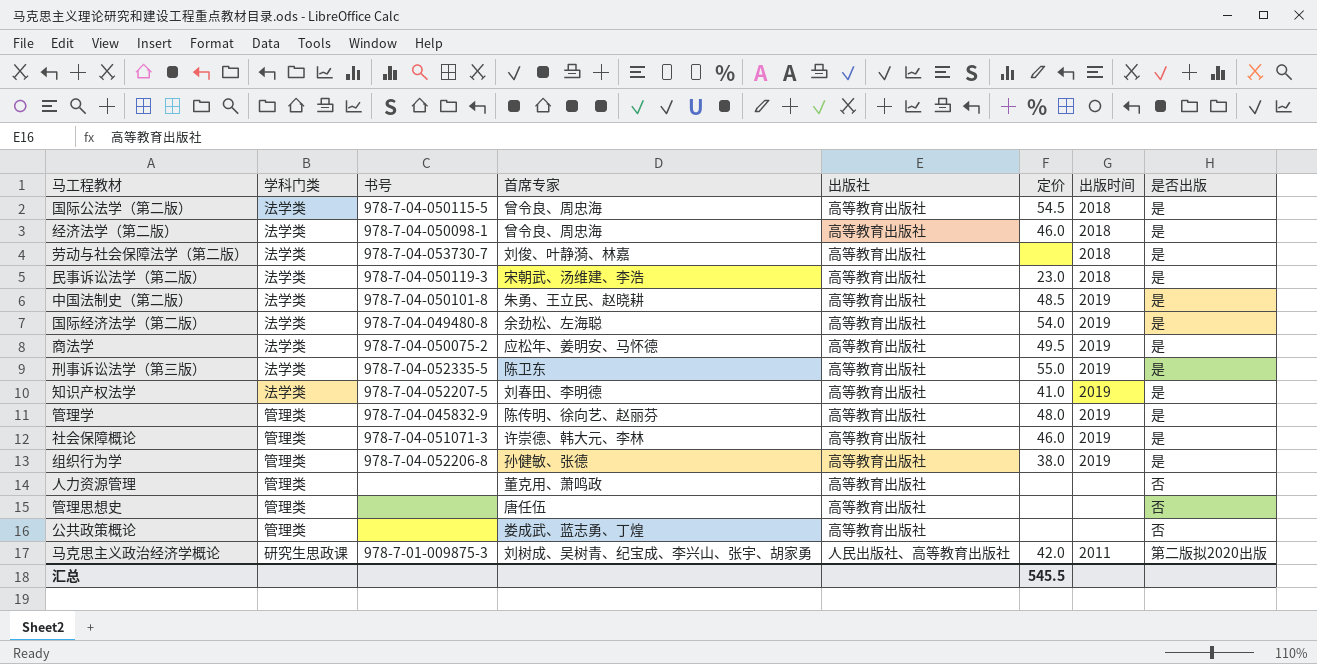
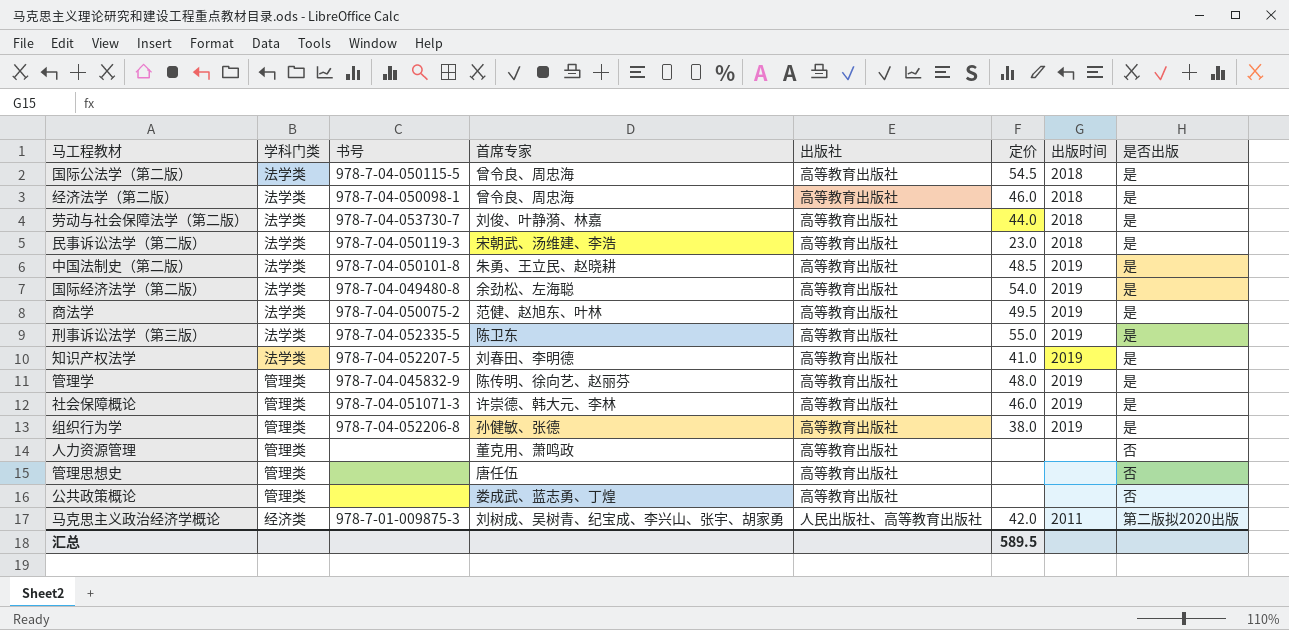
劳动与社会保障法学（第二版） | 定价: none -> 44.0
商法学 | 首席专家: 应松年、姜明安、马怀德 -> 范健、赵旭东、叶林
马克思主义政治经济学概论 | 学科门类: 研究生思政课 -> 经济类
汇总 | 定价: 545.5 -> 589.5

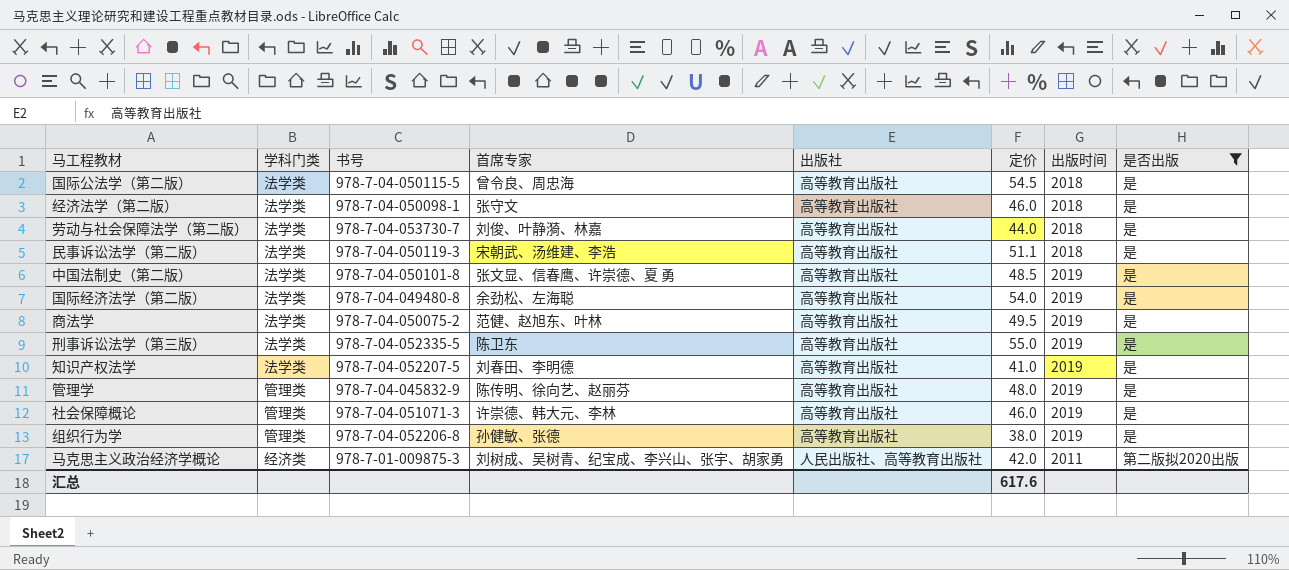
filter: none -> 是否出版 != 否
经济法学（第二版） | 首席专家: 曾令良、周忠海 -> 张守文
民事诉讼法学（第二版） | 定价: 23.0 -> 51.1
中国法制史（第二版） | 首席专家: 朱勇、王立民、赵晓耕 -> 张文显、信春鹰、许崇德、夏 勇
汇总 | 定价: 589.5 -> 617.6

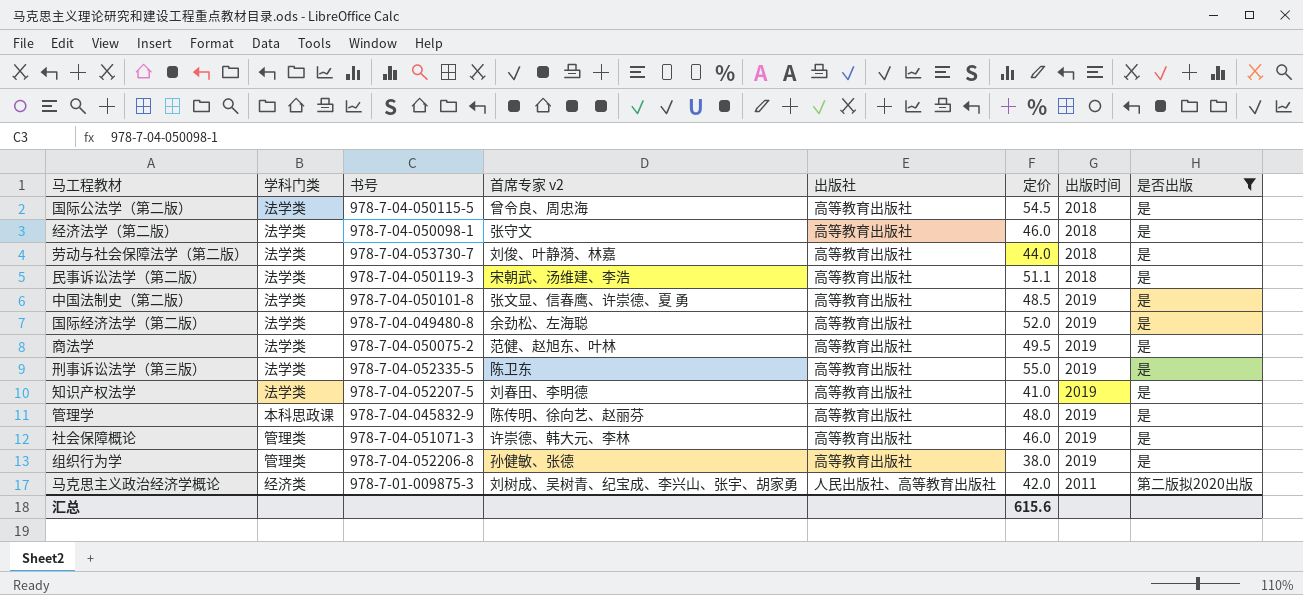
column name: 首席专家 -> 首席专家 v2
国际经济法学（第二版） | 定价: 54.0 -> 52.0
管理学 | 学科门类: 管理类 -> 本科思政课
汇总 | 定价: 617.6 -> 615.6

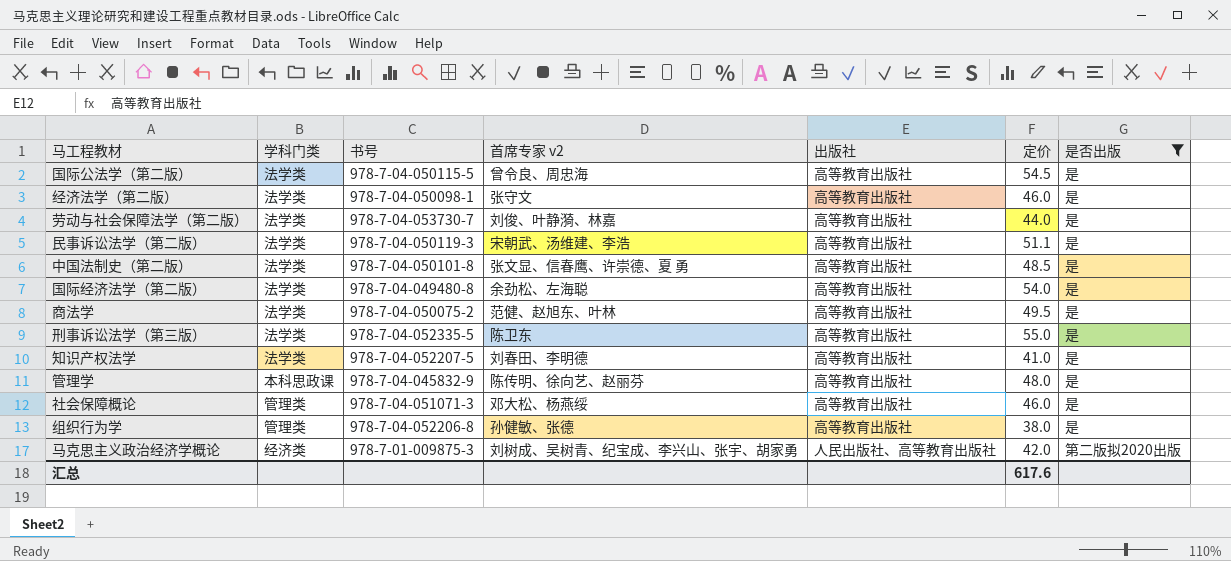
column 出版时间 | position: 7 -> none
国际经济法学（第二版） | 定价: 52.0 -> 54.0
社会保障概论 | 首席专家 v2: 许崇德、韩大元、李林 -> 邓大松、杨燕绥
汇总 | 定价: 615.6 -> 617.6

